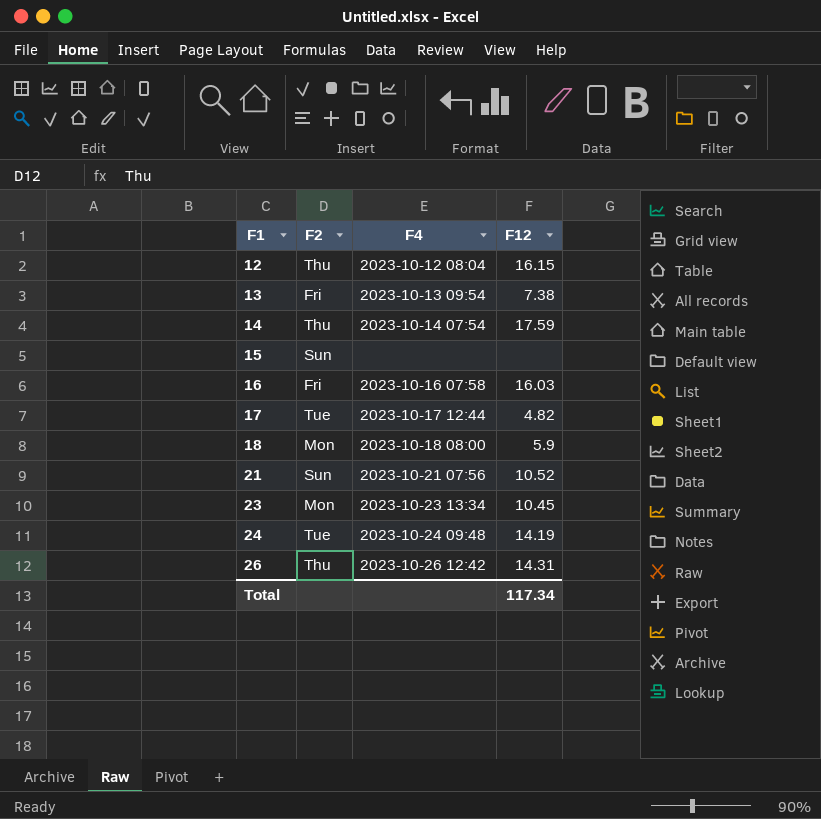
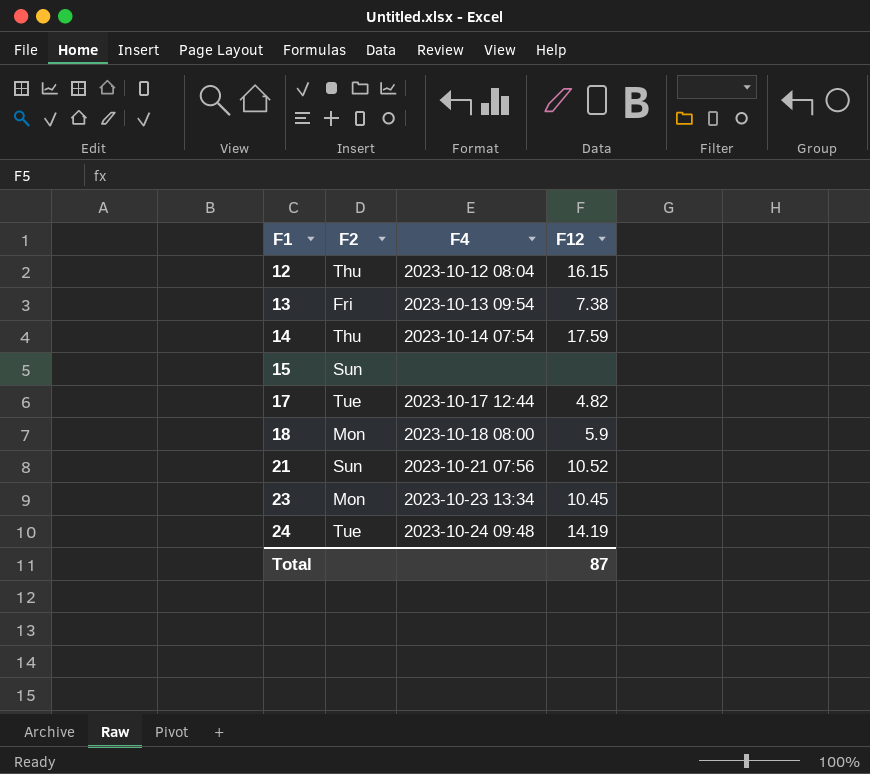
row 16: Fri | 2023-10-16 07:58 | 16.03 -> none
row 26: Thu | 2023-10-26 12:42 | 14.31 -> none
Total | F12: 117.34 -> 87

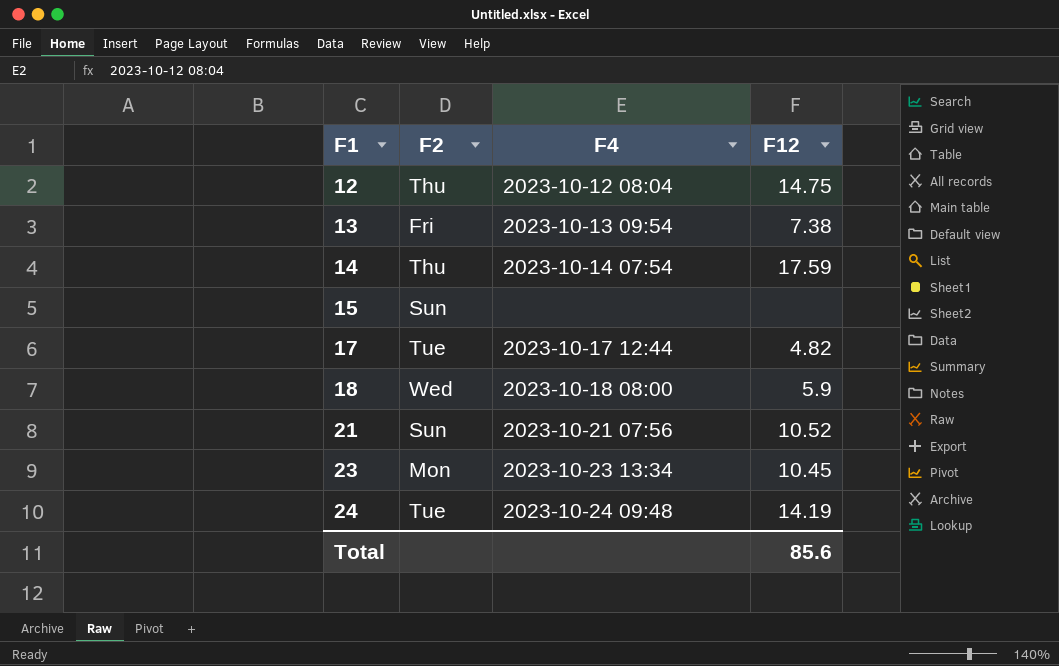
12 | F12: 16.15 -> 14.75
18 | F2: Mon -> Wed
Total | F12: 87 -> 85.6

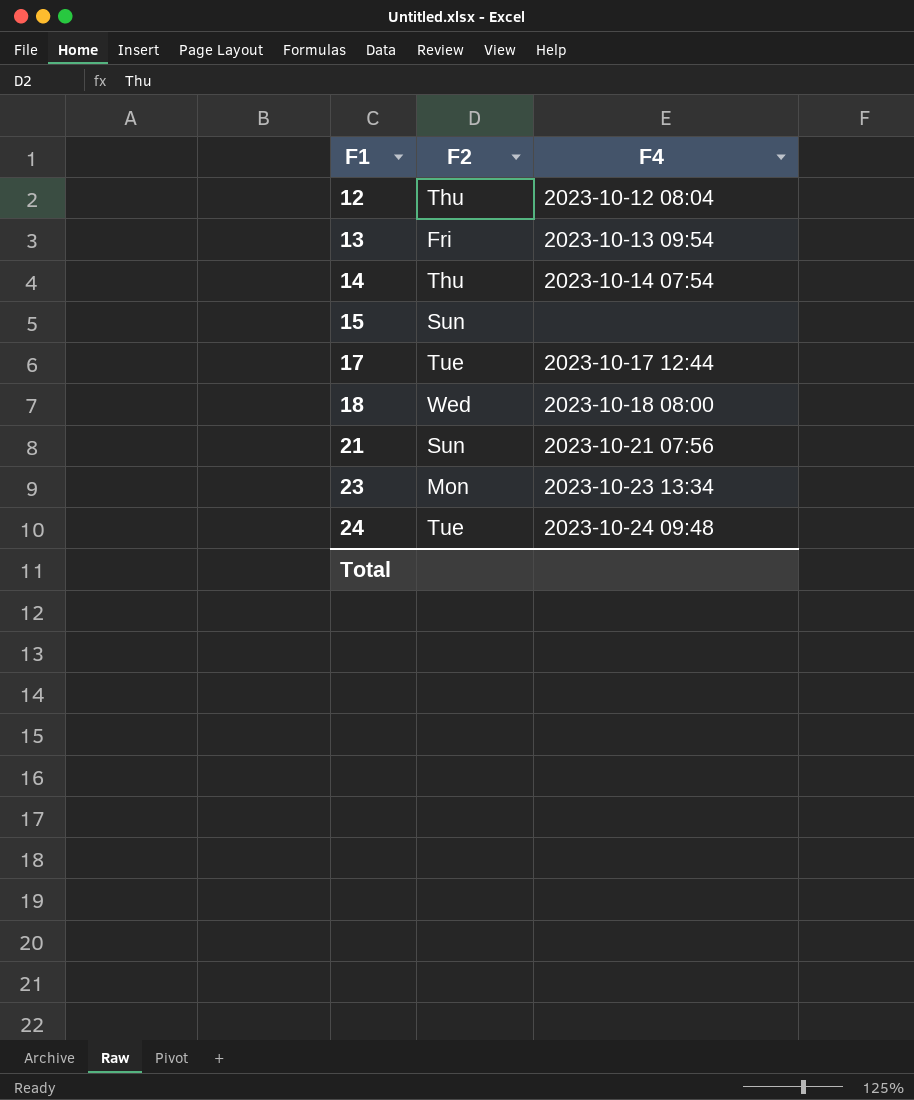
column F12 | position: 4 -> none

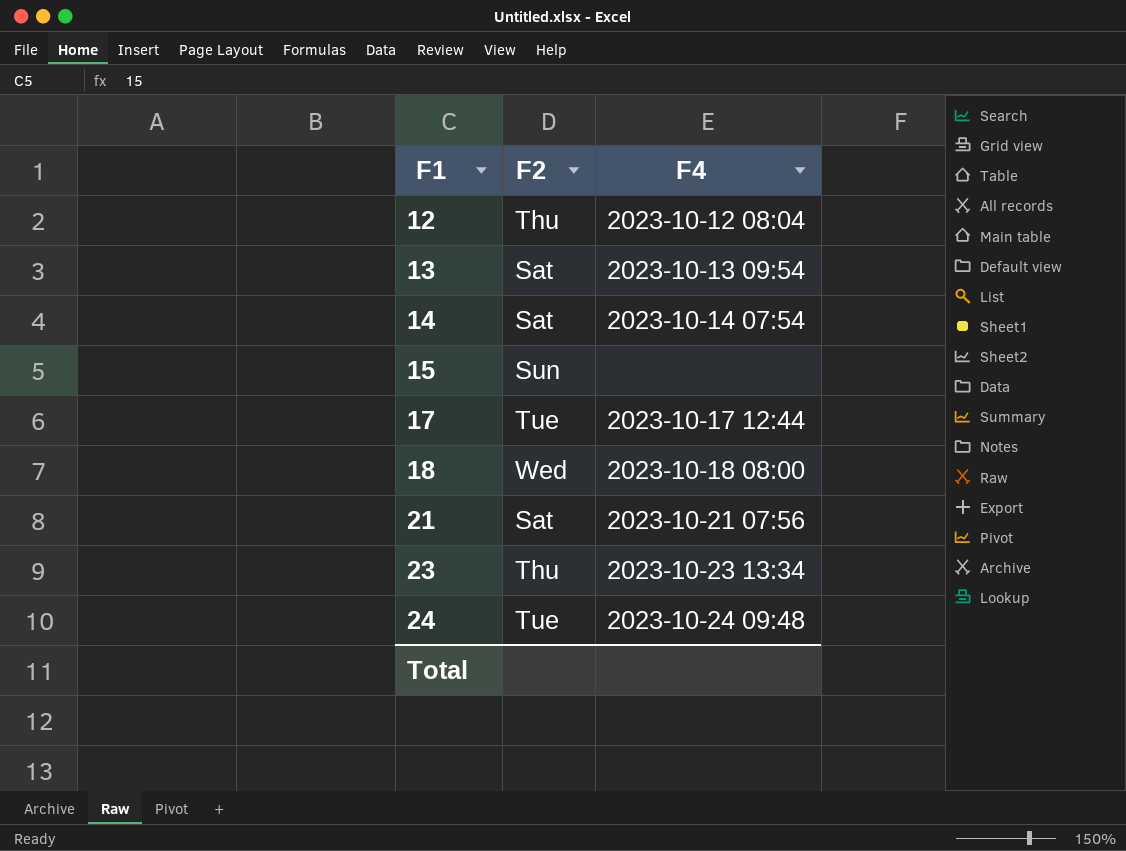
13 | F2: Fri -> Sat
14 | F2: Thu -> Sat
21 | F2: Sun -> Sat
23 | F2: Mon -> Thu

